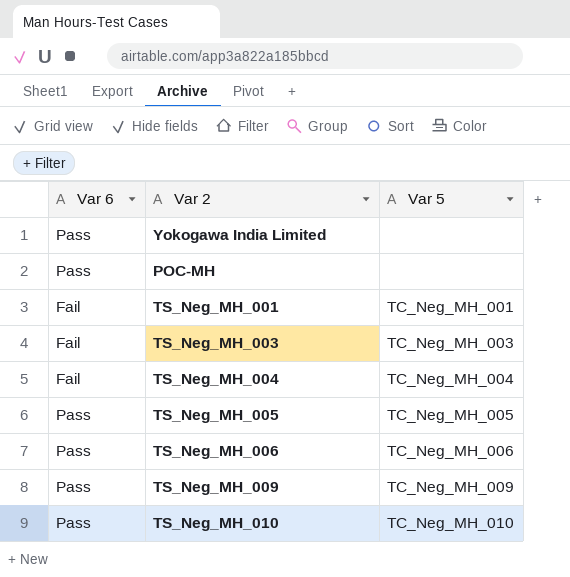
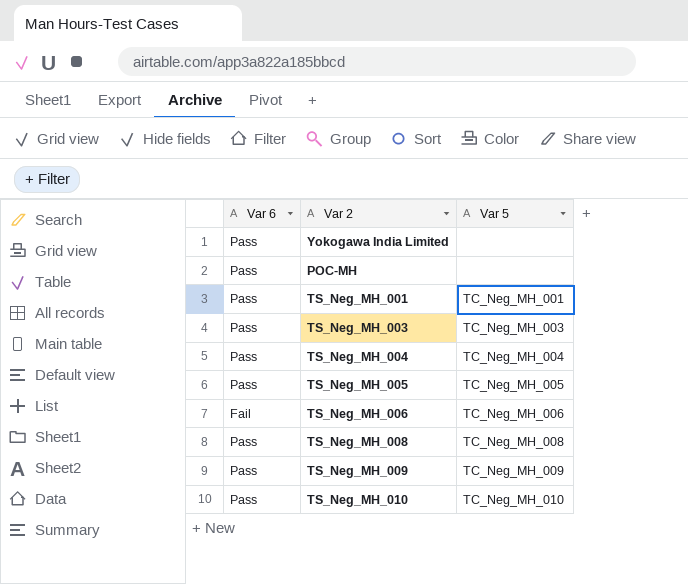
TS_Neg_MH_001 | Var 6: Fail -> Pass
TS_Neg_MH_003 | Var 6: Fail -> Pass
TS_Neg_MH_004 | Var 6: Fail -> Pass
TS_Neg_MH_006 | Var 6: Pass -> Fail
row TS_Neg_MH_008: none -> Pass | TC_Neg_MH_008

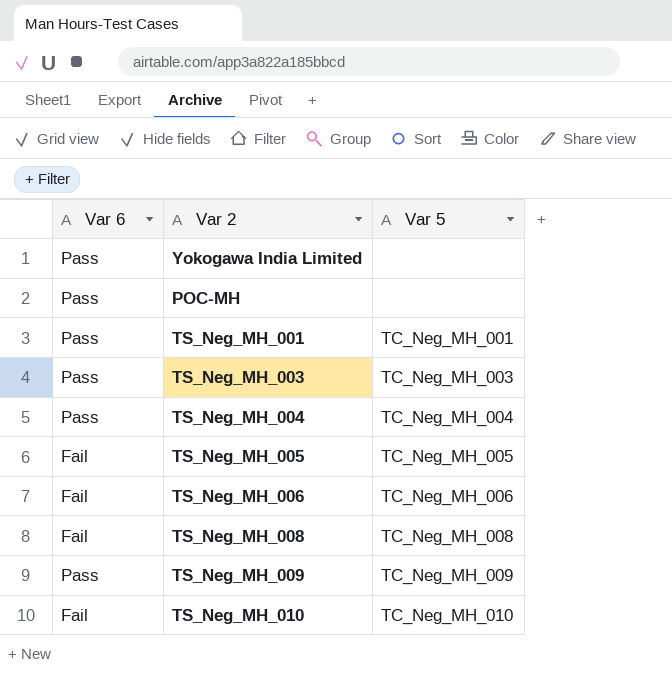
TS_Neg_MH_005 | Var 6: Pass -> Fail
TS_Neg_MH_008 | Var 6: Pass -> Fail
TS_Neg_MH_010 | Var 6: Pass -> Fail

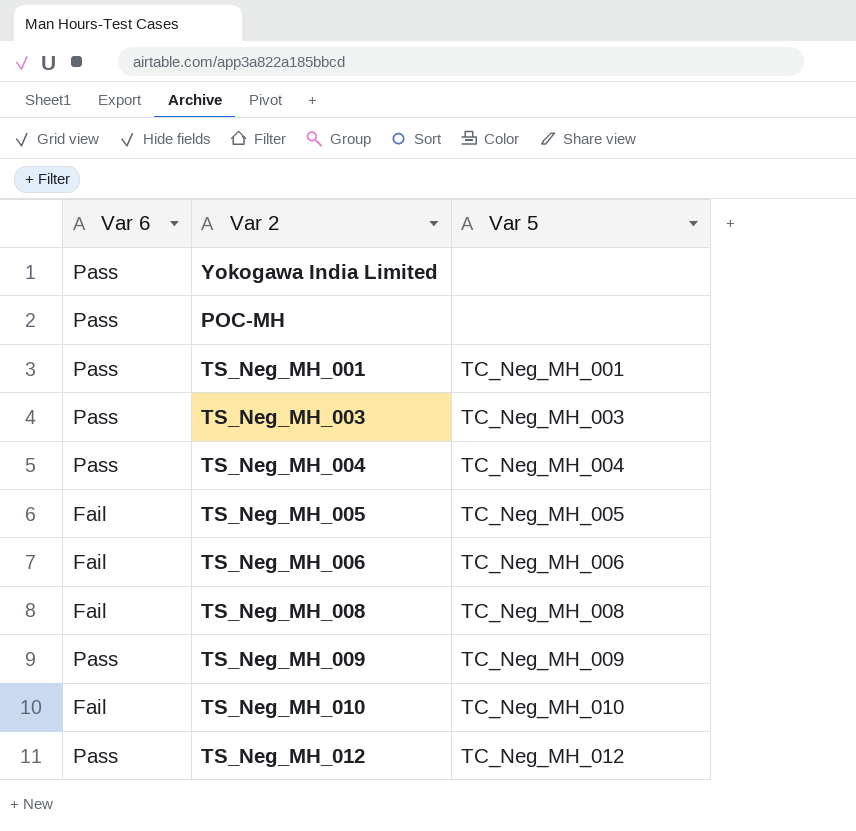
row TS_Neg_MH_012: none -> Pass | TC_Neg_MH_012

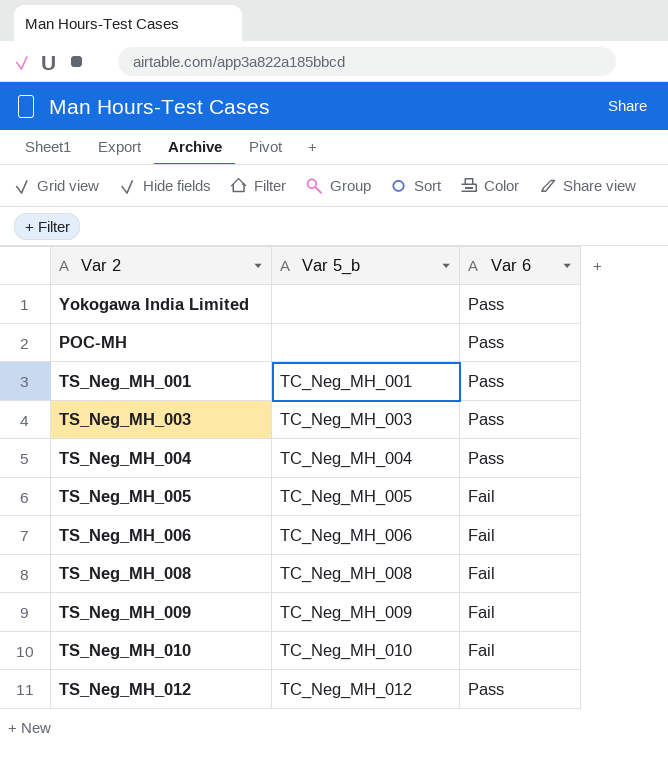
column name: Var 5 -> Var 5_b
column Var 6 | position: 1 -> 3
TS_Neg_MH_009 | Var 6: Pass -> Fail

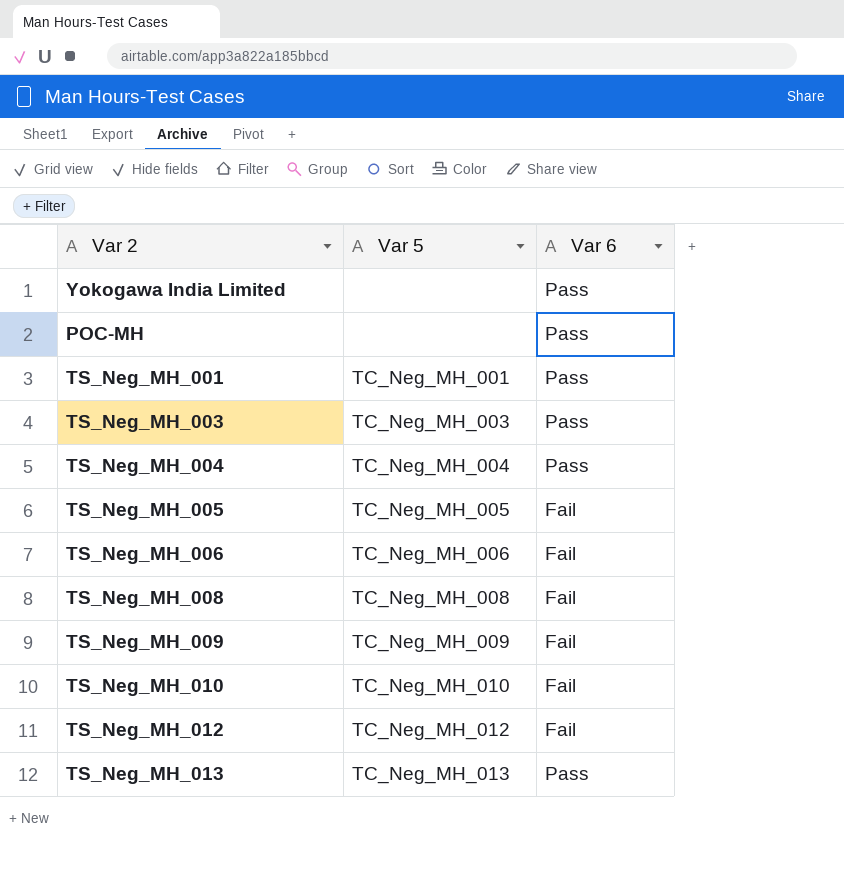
column name: Var 5_b -> Var 5
TS_Neg_MH_012 | Var 6: Pass -> Fail
row TS_Neg_MH_013: none -> TC_Neg_MH_013 | Pass

